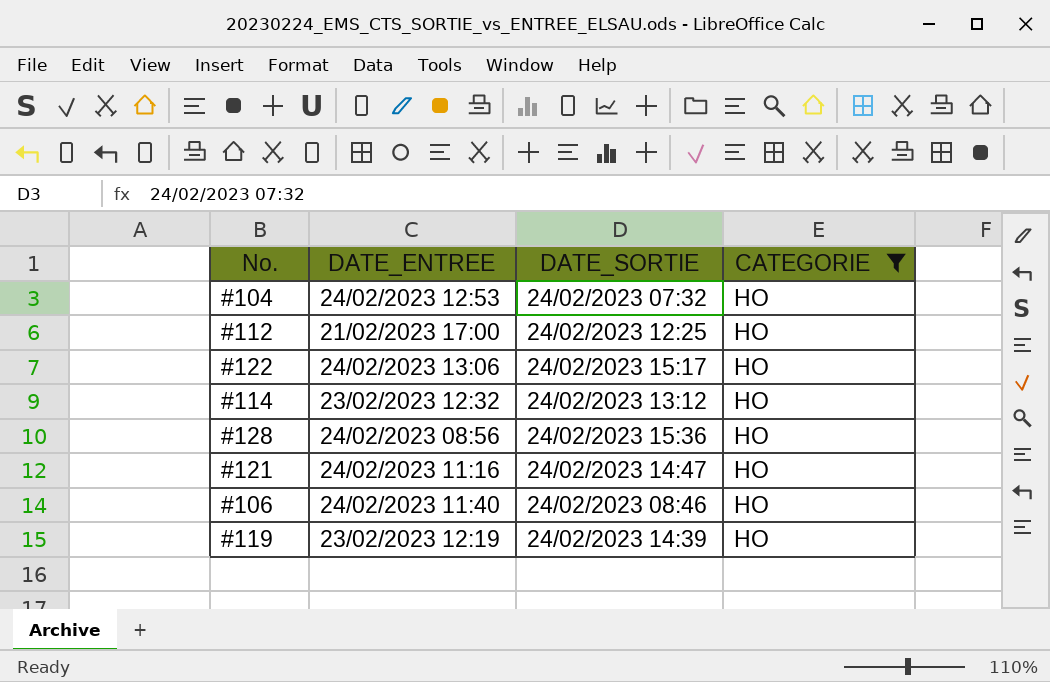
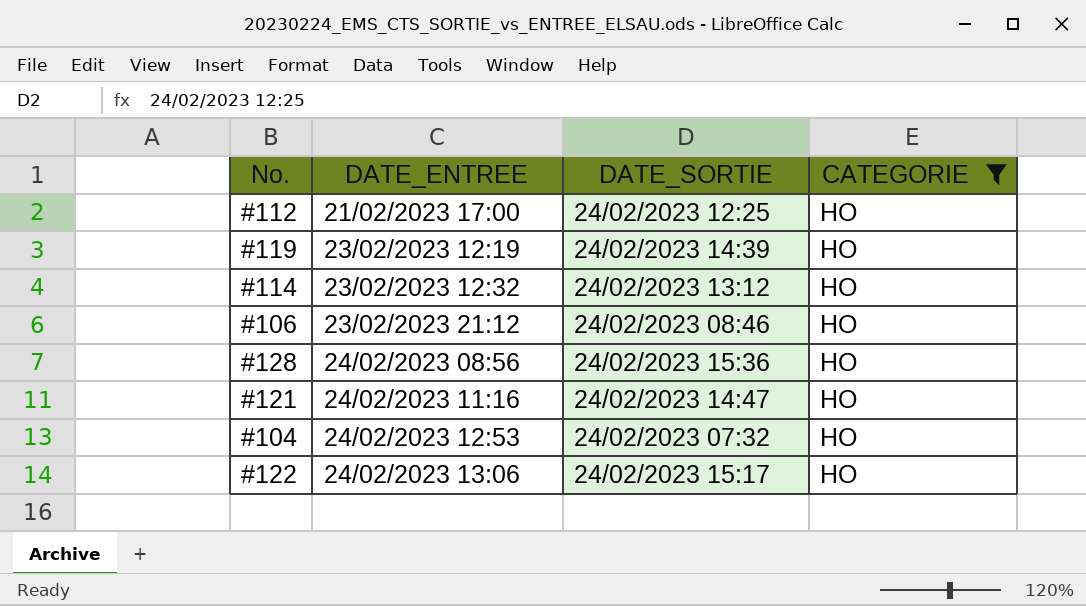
row order: none -> DATE_ENTREE ascending
#106 | DATE_ENTREE: 24/02/2023 11:40 -> 23/02/2023 21:12

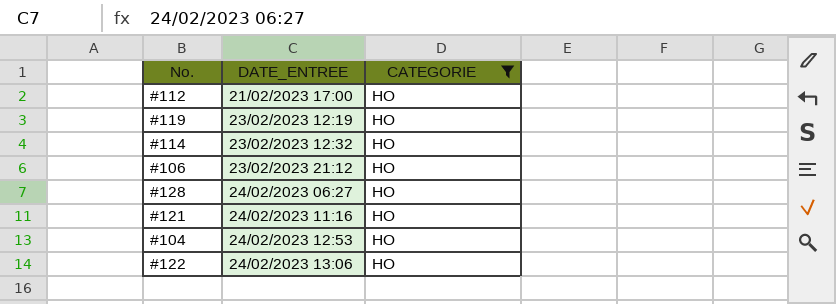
column DATE_SORTIE | position: 3 -> none
#128 | DATE_ENTREE: 24/02/2023 08:56 -> 24/02/2023 06:27

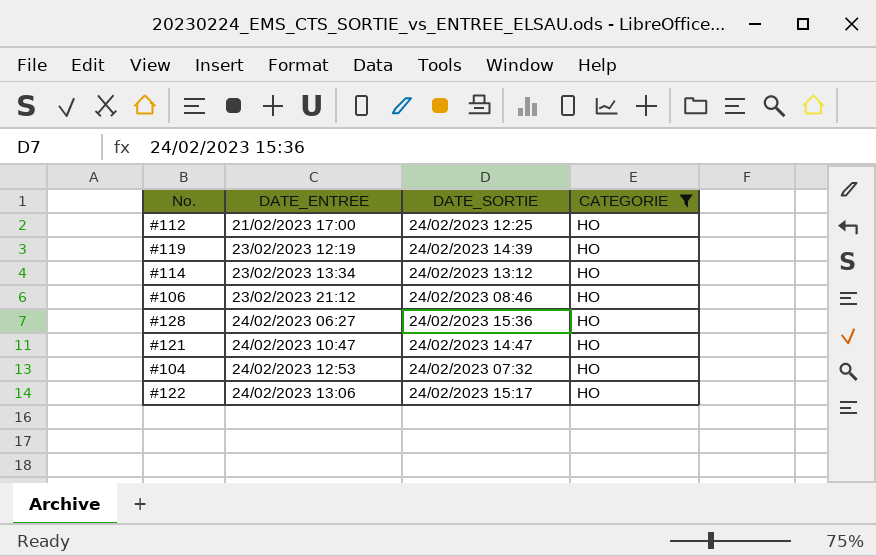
column DATE_SORTIE | position: none -> 3
#114 | DATE_ENTREE: 23/02/2023 12:32 -> 23/02/2023 13:34
#121 | DATE_ENTREE: 24/02/2023 11:16 -> 24/02/2023 10:47

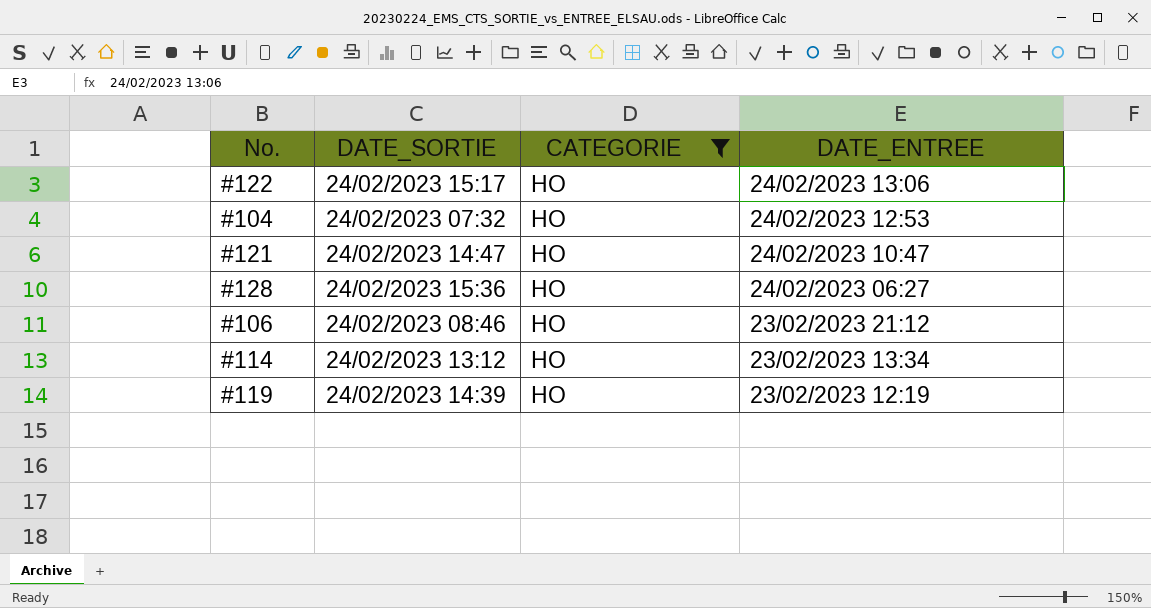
row order: DATE_ENTREE ascending -> DATE_ENTREE descending
column DATE_ENTREE | position: 2 -> 4
row #112: 21/02/2023 17:00 | 24/02/2023 12:25 | HO -> none

